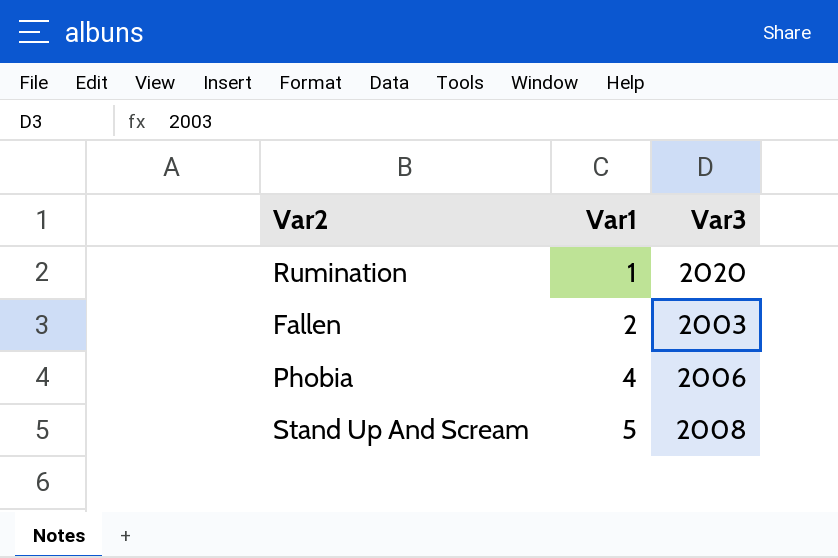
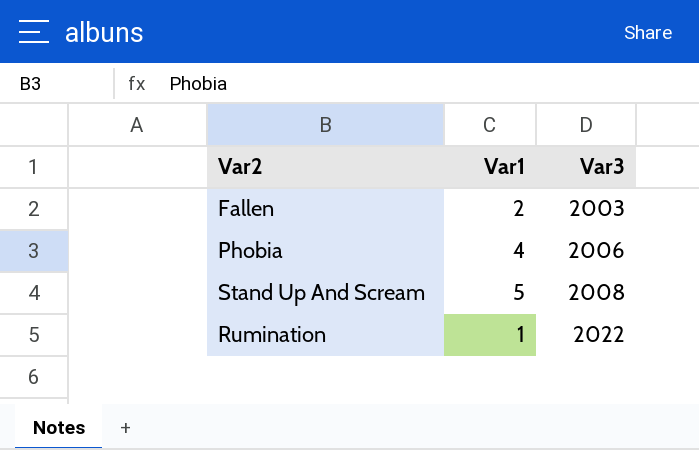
row order: Var1 ascending -> Var3 ascending
Rumination | Var3: 2020 -> 2022

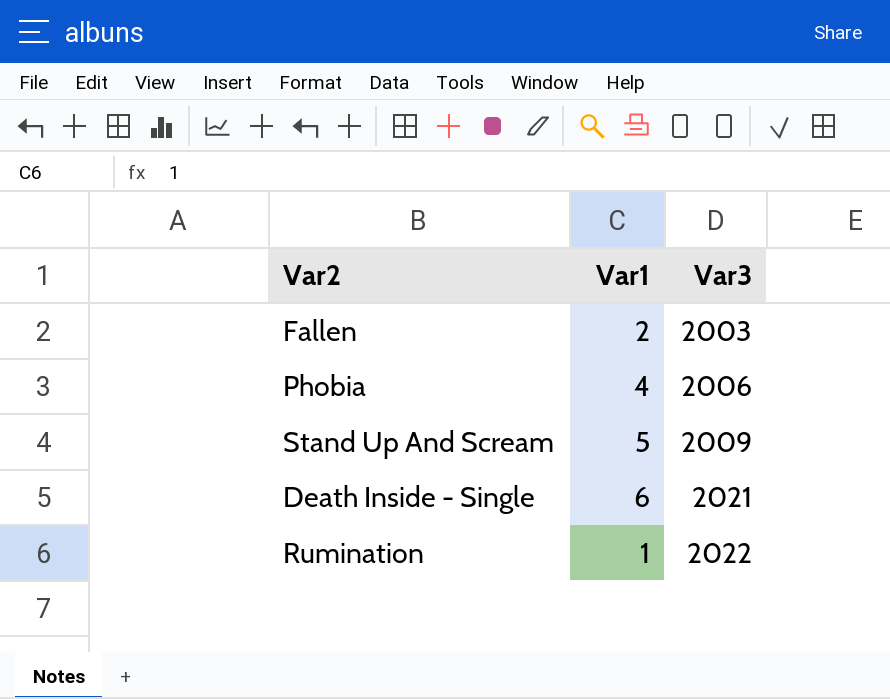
Stand Up And Scream | Var3: 2008 -> 2009
row Death Inside - Single: none -> 6 | 2021

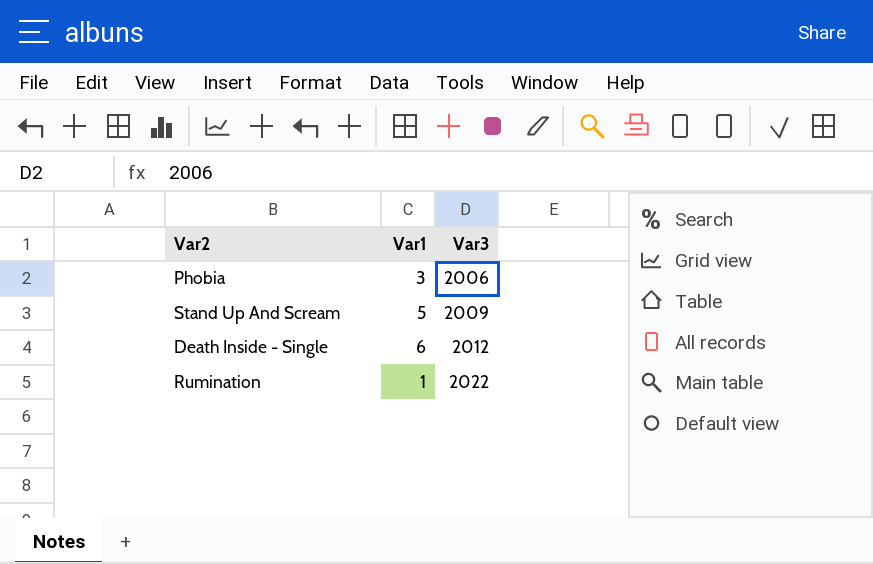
row Fallen: 2 | 2003 -> none
Phobia | Var1: 4 -> 3
Death Inside - Single | Var3: 2021 -> 2012

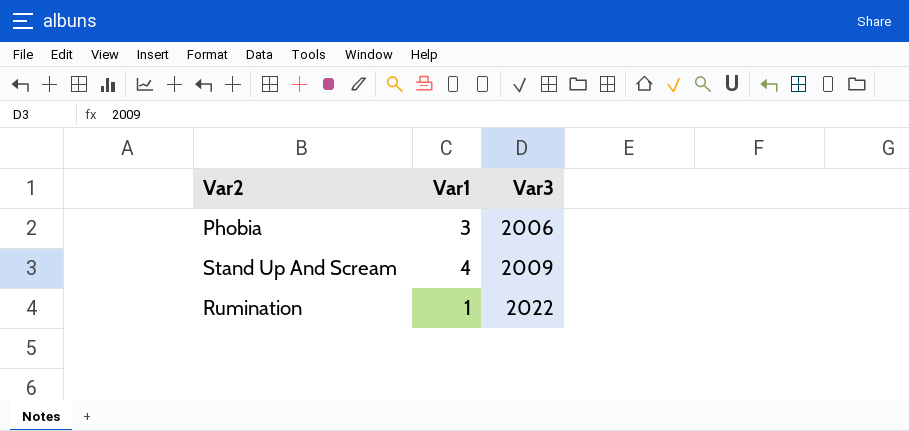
row Death Inside - Single: 6 | 2012 -> none
Stand Up And Scream | Var1: 5 -> 4

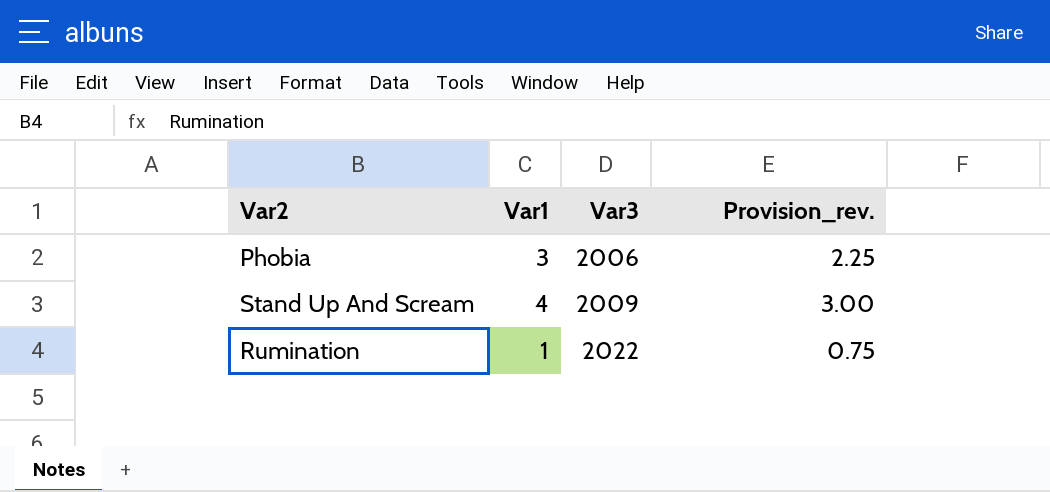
column Provision_rev. | formula: none -> [Var1] * 0.75

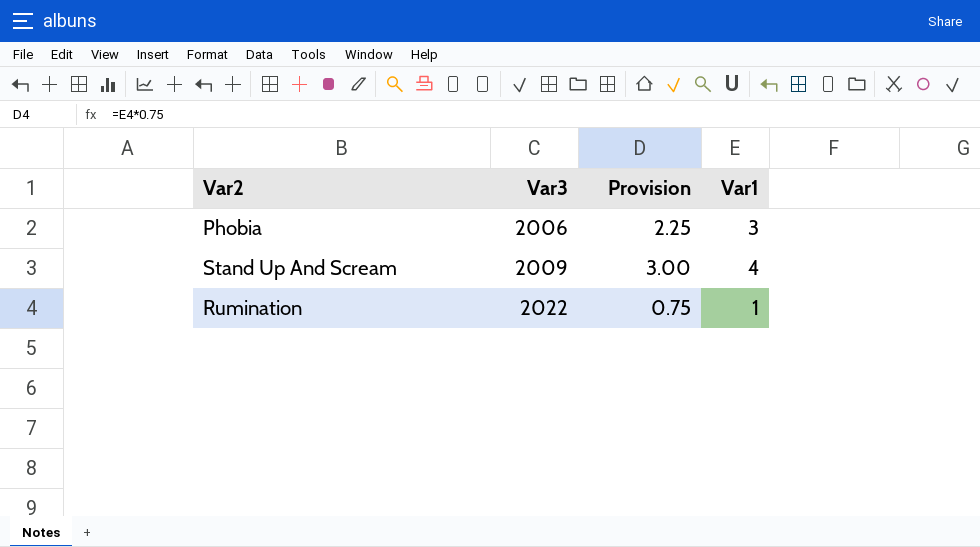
column name: Provision_rev. -> Provision
column Var1 | position: 2 -> 4

